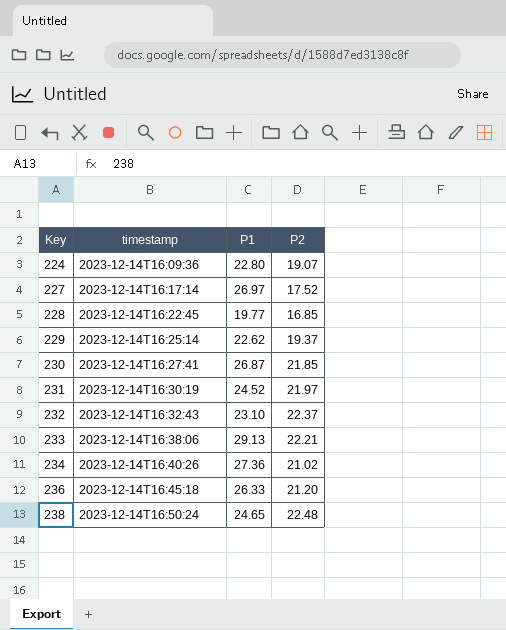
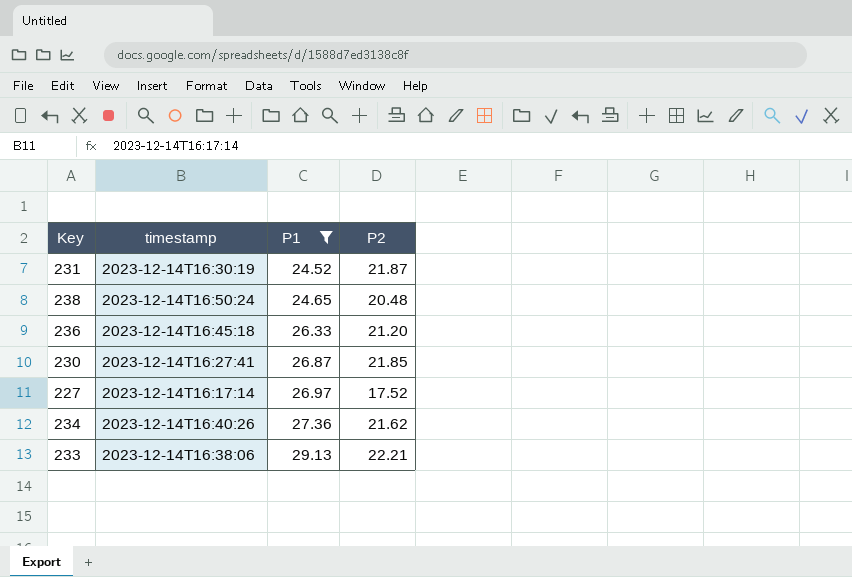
filter: none -> P1 >= 24.52
row order: Key ascending -> P1 ascending
231 | P2: 21.97 -> 21.87
238 | P2: 22.48 -> 20.48
234 | P2: 21.02 -> 21.62

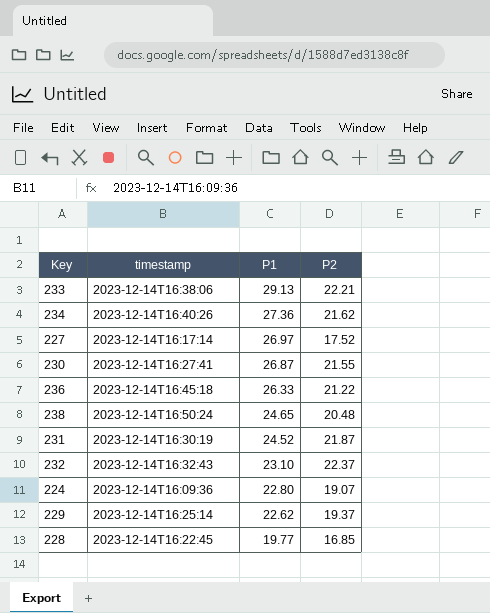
filter: P1 >= 24.52 -> none
row order: P1 ascending -> P1 descending
230 | P2: 21.85 -> 21.55
236 | P2: 21.20 -> 21.22

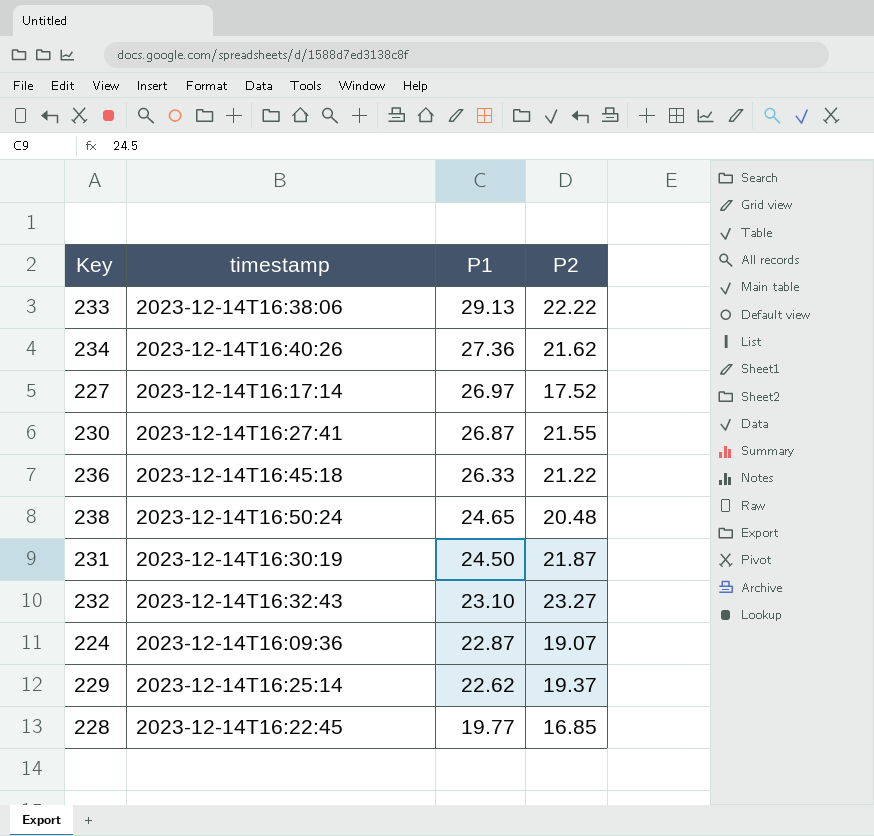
233 | P2: 22.21 -> 22.22
231 | P1: 24.52 -> 24.50
232 | P2: 22.37 -> 23.27
224 | P1: 22.80 -> 22.87

